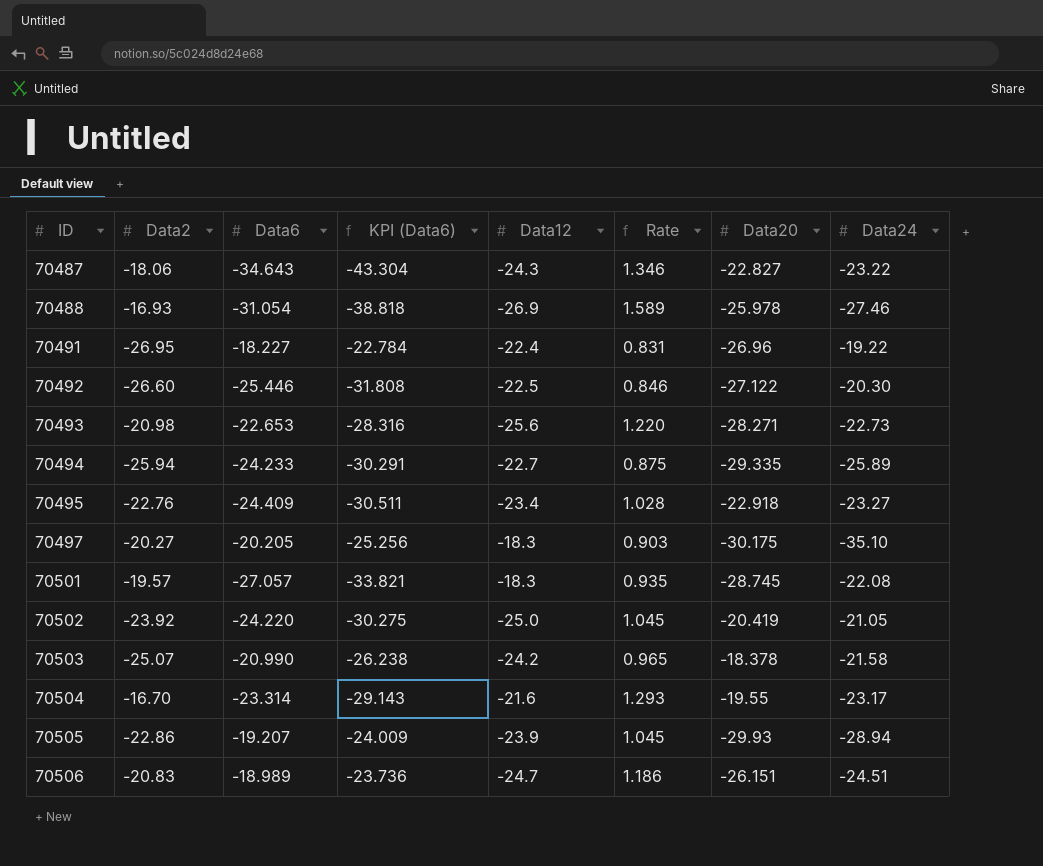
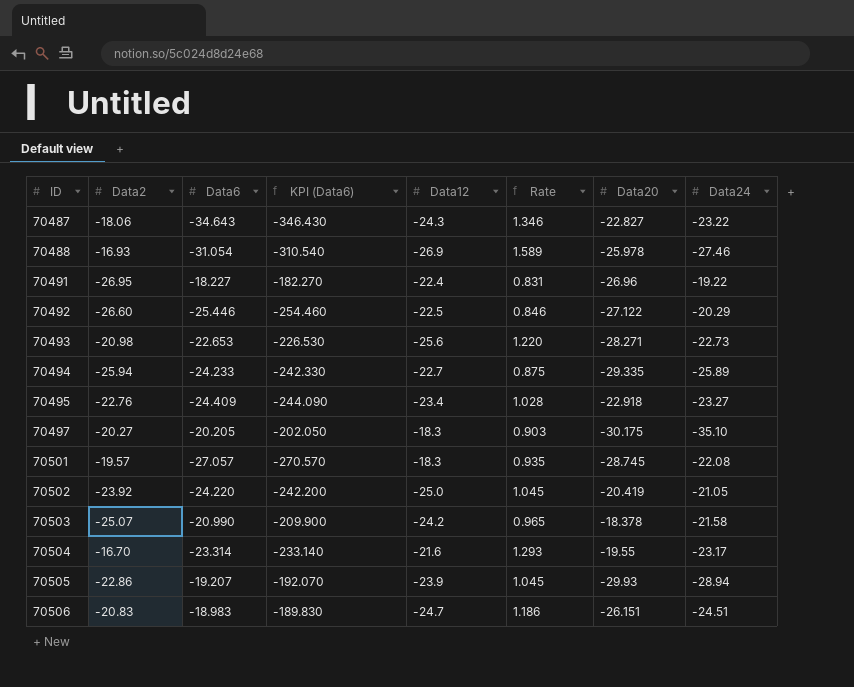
column KPI (Data6) | formula: [Data6] * 1.25 -> [Data6] * 10
70492 | Data24: -20.30 -> -20.29
70506 | Data6: -18.989 -> -18.983

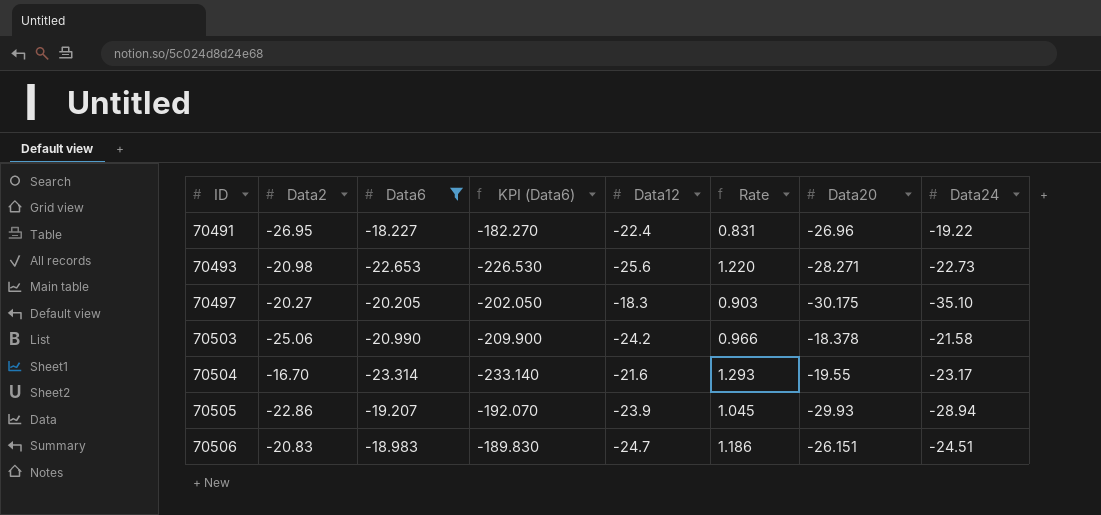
filter: none -> Data6 >= -23.314
70503 | Data2: -25.07 -> -25.06
70503 | Rate: 0.965 -> 0.966

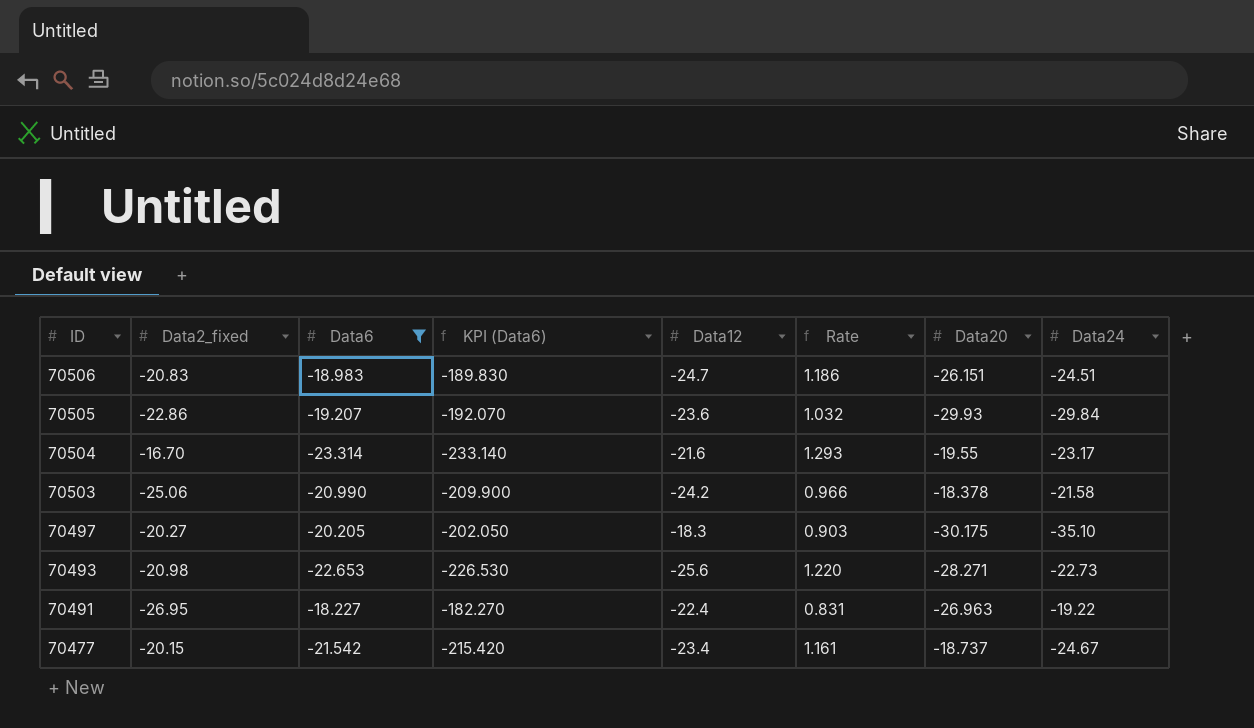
row order: ID ascending -> ID descending
column name: Data2 -> Data2_fixed
70505 | Data12: -23.9 -> -23.6
70505 | Rate: 1.045 -> 1.032
70505 | Data24: -28.94 -> -29.84
70491 | Data20: -26.96 -> -26.963
row 70477: none -> -20.15 | -21.542 | -215.420 | -23.4 | 1.161 | -18.737 | -24.67

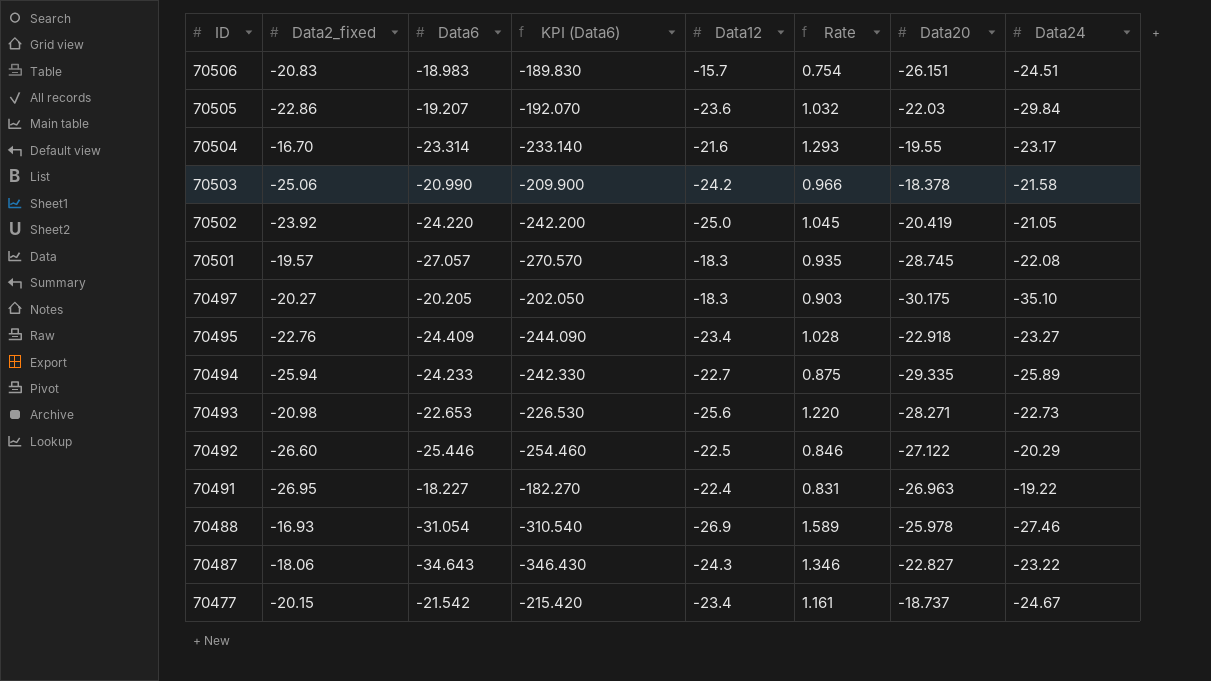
filter: Data6 >= -23.314 -> none
70506 | Data12: -24.7 -> -15.7
70506 | Rate: 1.186 -> 0.754
70505 | Data20: -29.93 -> -22.03

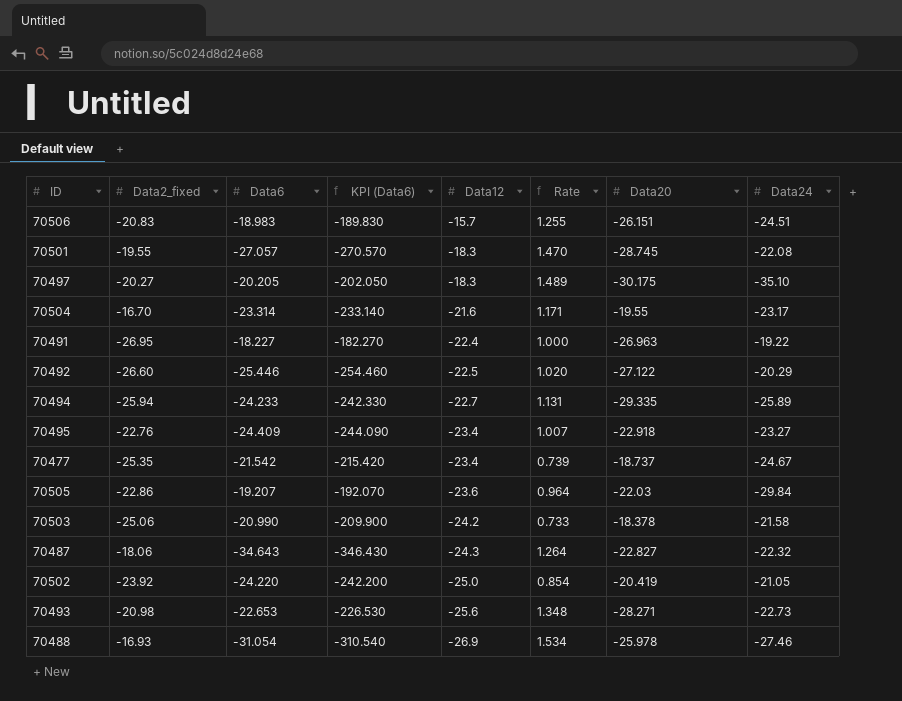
row order: ID descending -> Data12 descending
column Rate | formula: [Data12] / [Data2_fixed] -> [Data20] / [Data2_fixed]
70501 | Data2_fixed: -19.57 -> -19.55
70477 | Data2_fixed: -20.15 -> -25.35
70487 | Data24: -23.22 -> -22.32

